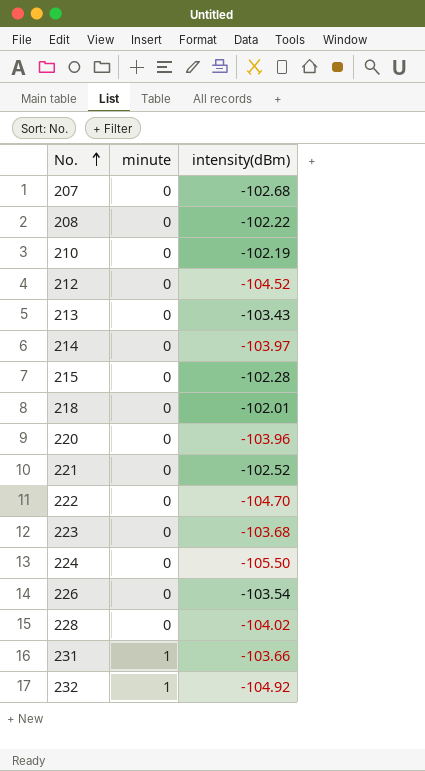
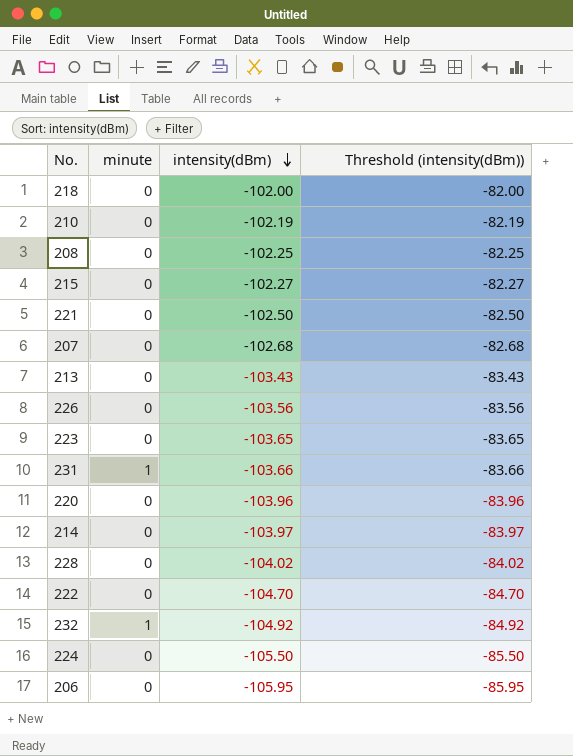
row order: No. ascending -> intensity(dBm) descending
column Threshold (intensity(dBm)) | formula: none -> [intensity(dBm)] + 20
row 212: 0 | -104.52 -> none
218 | intensity(dBm): -102.01 -> -102.00
208 | intensity(dBm): -102.22 -> -102.25
215 | intensity(dBm): -102.28 -> -102.27
221 | intensity(dBm): -102.52 -> -102.50
226 | intensity(dBm): -103.54 -> -103.56
223 | intensity(dBm): -103.68 -> -103.65
row 206: none -> 0 | -105.95 | -85.95

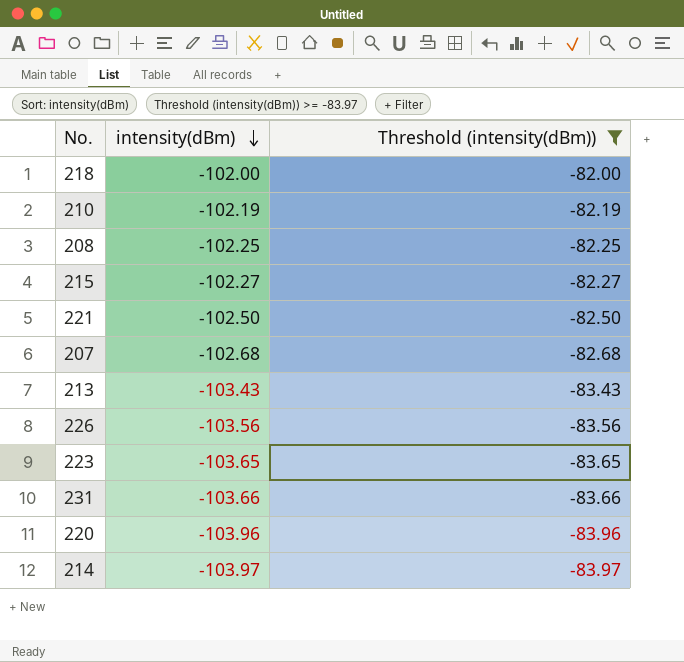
filter: none -> Threshold (intensity(dBm)) >= -83.97
column minute | position: 2 -> none

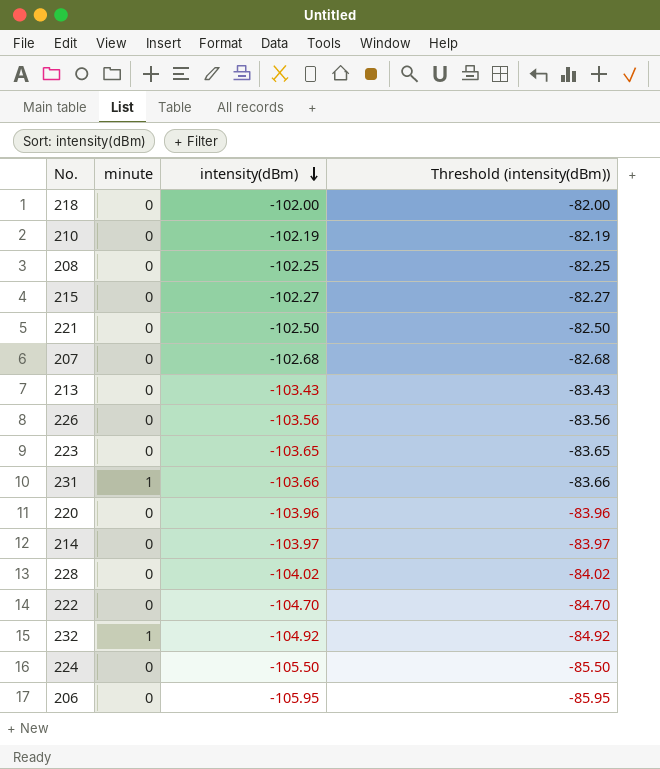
filter: Threshold (intensity(dBm)) >= -83.97 -> none
column minute | position: none -> 2

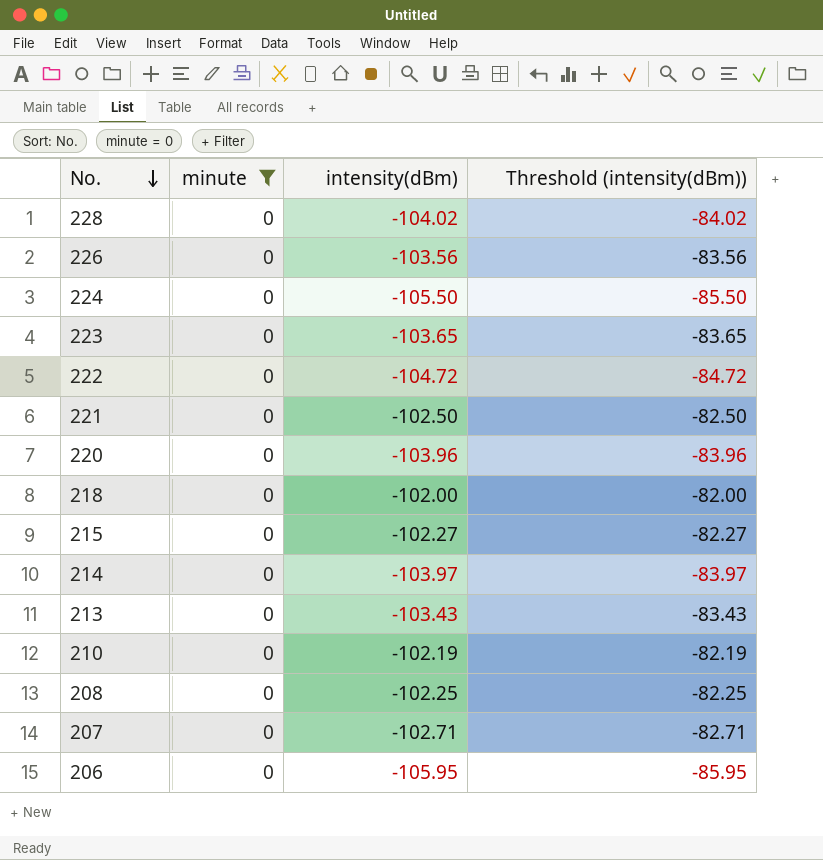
filter: none -> minute = 0
row order: intensity(dBm) descending -> No. descending
222 | intensity(dBm): -104.70 -> -104.72
222 | Threshold (intensity(dBm)): -84.70 -> -84.72
207 | intensity(dBm): -102.68 -> -102.71
207 | Threshold (intensity(dBm)): -82.68 -> -82.71

